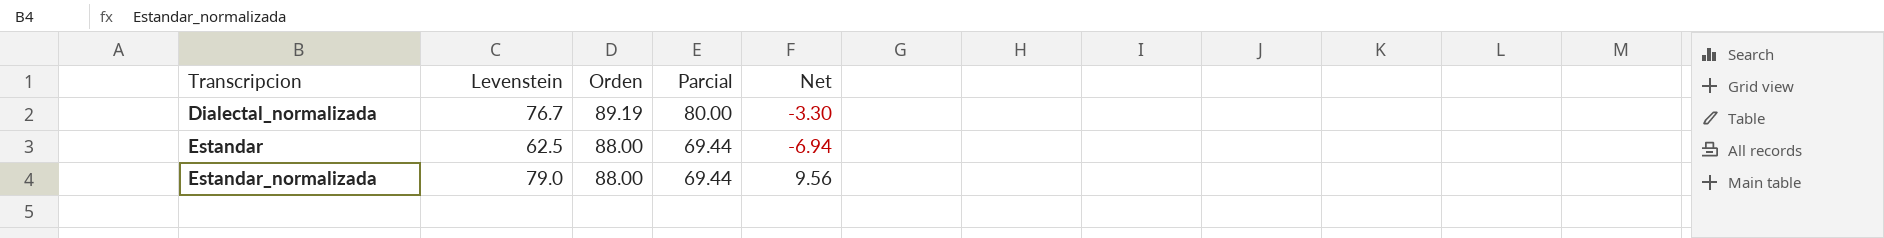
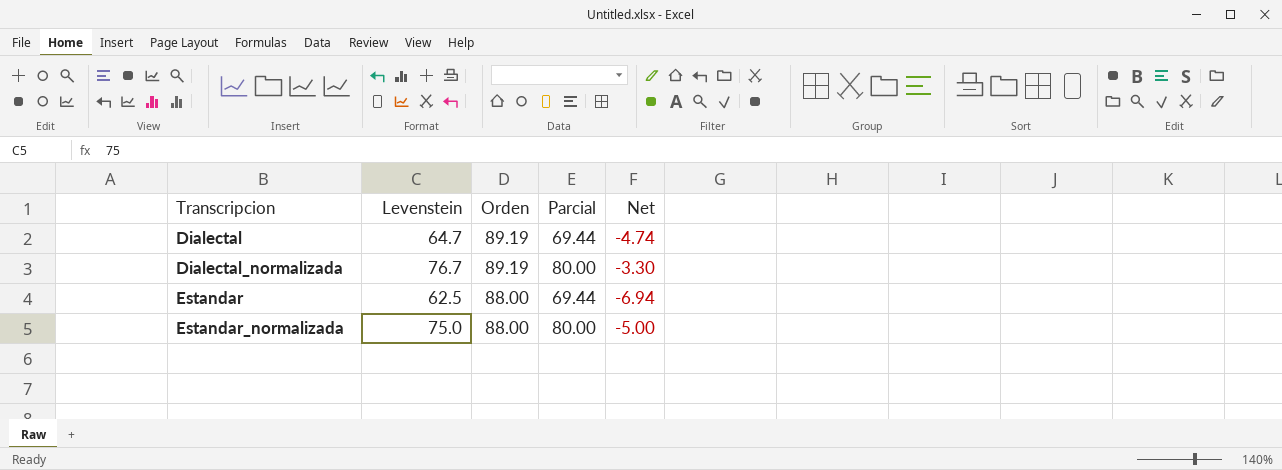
row Dialectal: none -> 64.7 | 89.19 | 69.44 | -4.74
Estandar_normalizada | Levenstein: 79.0 -> 75.0
Estandar_normalizada | Parcial: 69.44 -> 80.00
Estandar_normalizada | Net: 9.56 -> -5.00

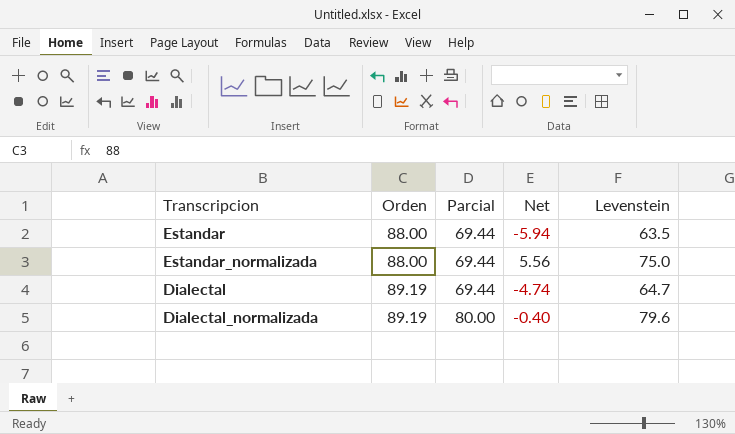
row order: Transcripcion ascending -> Orden ascending
column Levenstein | position: 2 -> 5
Estandar | Net: -6.94 -> -5.94
Estandar | Levenstein: 62.5 -> 63.5
Estandar_normalizada | Parcial: 80.00 -> 69.44
Estandar_normalizada | Net: -5.00 -> 5.56
Dialectal_normalizada | Net: -3.30 -> -0.40
Dialectal_normalizada | Levenstein: 76.7 -> 79.6

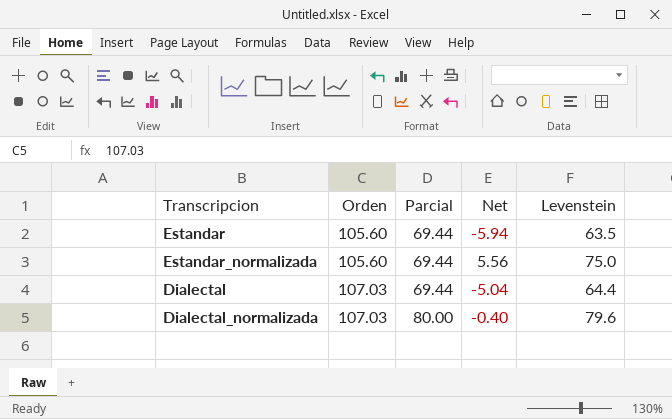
Estandar | Orden: 88.00 -> 105.60
Estandar_normalizada | Orden: 88.00 -> 105.60
Dialectal | Orden: 89.19 -> 107.03
Dialectal | Net: -4.74 -> -5.04
Dialectal | Levenstein: 64.7 -> 64.4
Dialectal_normalizada | Orden: 89.19 -> 107.03

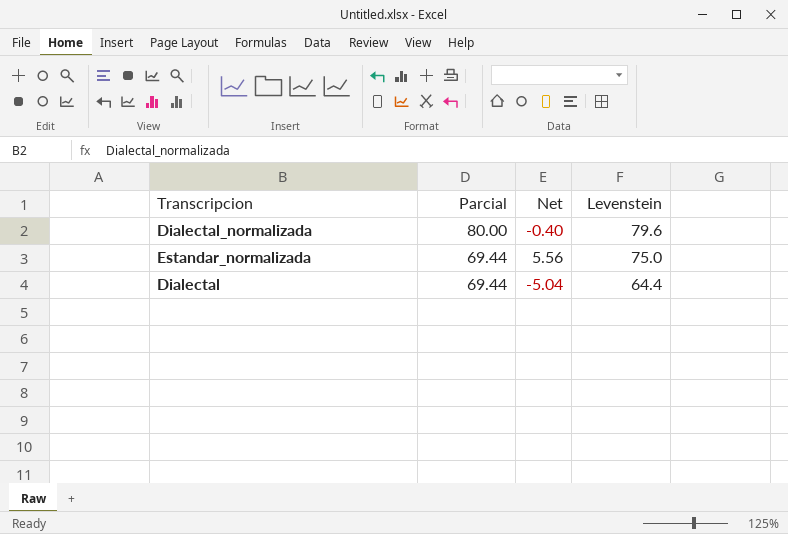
row order: Orden ascending -> Parcial descending
column Orden | position: 2 -> none
row Estandar: 105.60 | 69.44 | -5.94 | 63.5 -> none

